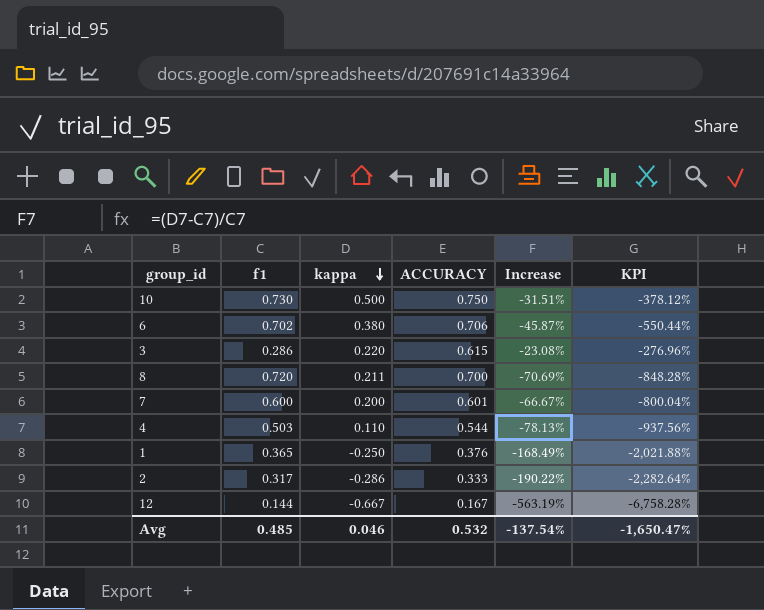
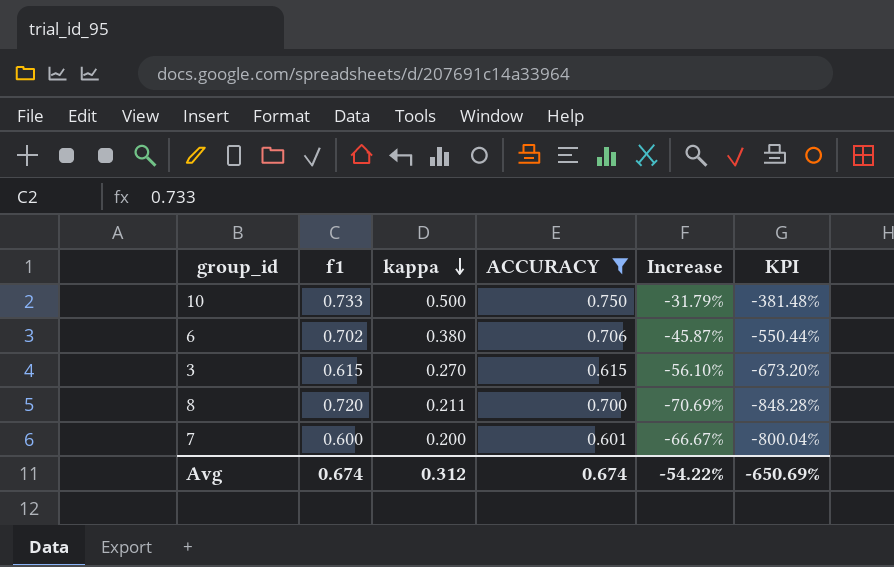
filter: none -> ACCURACY >= 0.601
10 | f1: 0.730 -> 0.733
10 | Increase: -31.51% -> -31.79%
10 | KPI: -378.12% -> -381.48%
3 | f1: 0.286 -> 0.615
3 | kappa: 0.220 -> 0.270
3 | Increase: -23.08% -> -56.10%
3 | KPI: -276.96% -> -673.20%
Avg | f1: 0.485 -> 0.674
Avg | kappa: 0.046 -> 0.312
Avg | ACCURACY: 0.532 -> 0.674
Avg | Increase: -137.54% -> -54.22%
Avg | KPI: -1,650.47% -> -650.69%

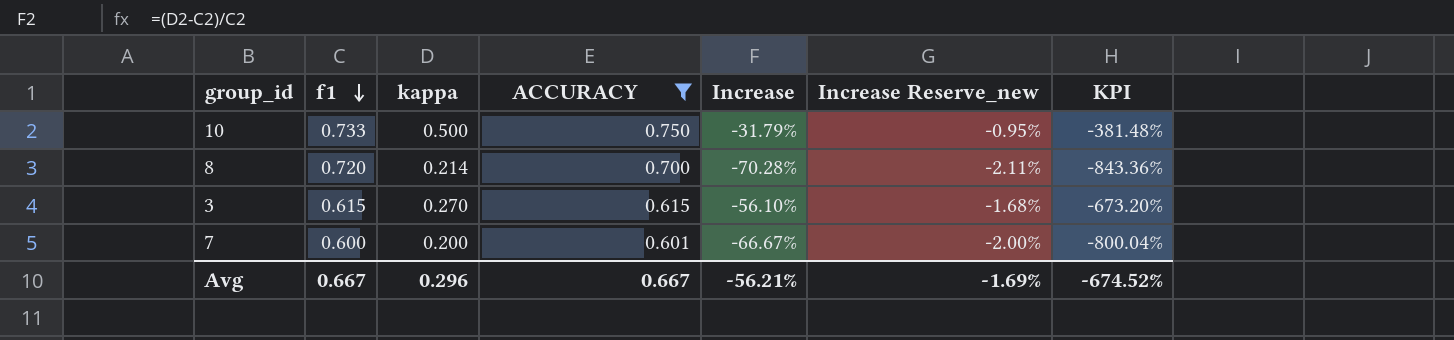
row order: kappa descending -> f1 descending
column Increase Reserve_new | formula: none -> [Increase] * 0.03
row 6: 0.702 | 0.380 | 0.706 | -45.87% | -550.44% -> none
8 | kappa: 0.211 -> 0.214
8 | Increase: -70.69% -> -70.28%
8 | KPI: -848.28% -> -843.36%
Avg | f1: 0.674 -> 0.667
Avg | kappa: 0.312 -> 0.296
Avg | ACCURACY: 0.674 -> 0.667
Avg | Increase: -54.22% -> -56.21%
Avg | KPI: -650.69% -> -674.52%

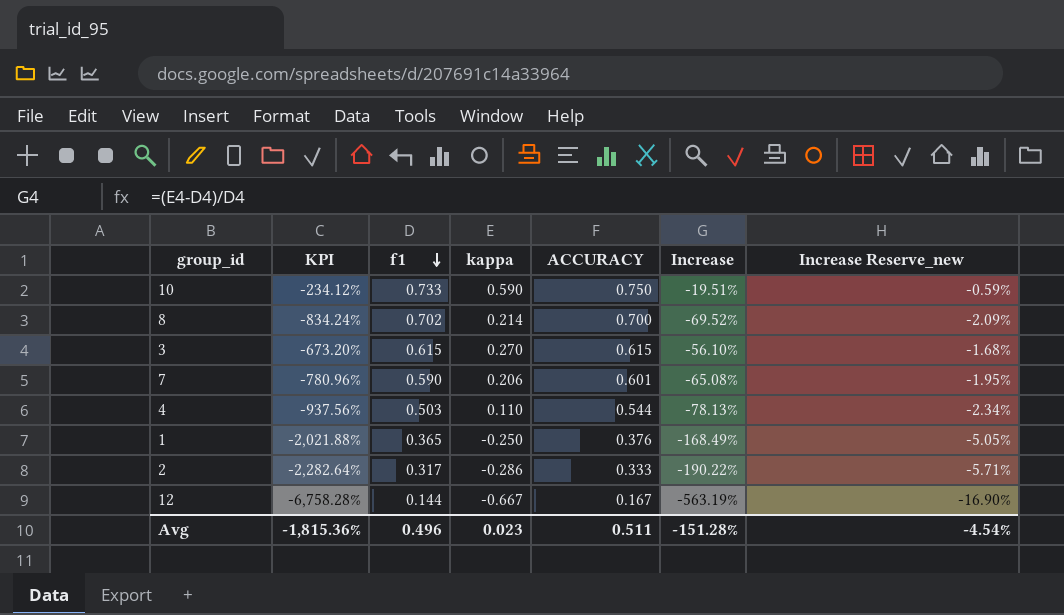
filter: ACCURACY >= 0.601 -> none
column KPI | position: 7 -> 2
10 | KPI: -381.48% -> -234.12%
10 | kappa: 0.500 -> 0.590
10 | Increase: -31.79% -> -19.51%
10 | Increase Reserve_new: -0.95% -> -0.59%
8 | KPI: -843.36% -> -834.24%
8 | f1: 0.720 -> 0.702
8 | Increase: -70.28% -> -69.52%
8 | Increase Reserve_new: -2.11% -> -2.09%
7 | KPI: -800.04% -> -780.96%
7 | f1: 0.600 -> 0.590
7 | kappa: 0.200 -> 0.206
7 | Increase: -66.67% -> -65.08%
7 | Increase Reserve_new: -2.00% -> -1.95%
Avg | KPI: -674.52% -> -1,815.36%
Avg | f1: 0.667 -> 0.496
Avg | kappa: 0.296 -> 0.023
Avg | ACCURACY: 0.667 -> 0.511
Avg | Increase: -56.21% -> -151.28%
Avg | Increase Reserve_new: -1.69% -> -4.54%

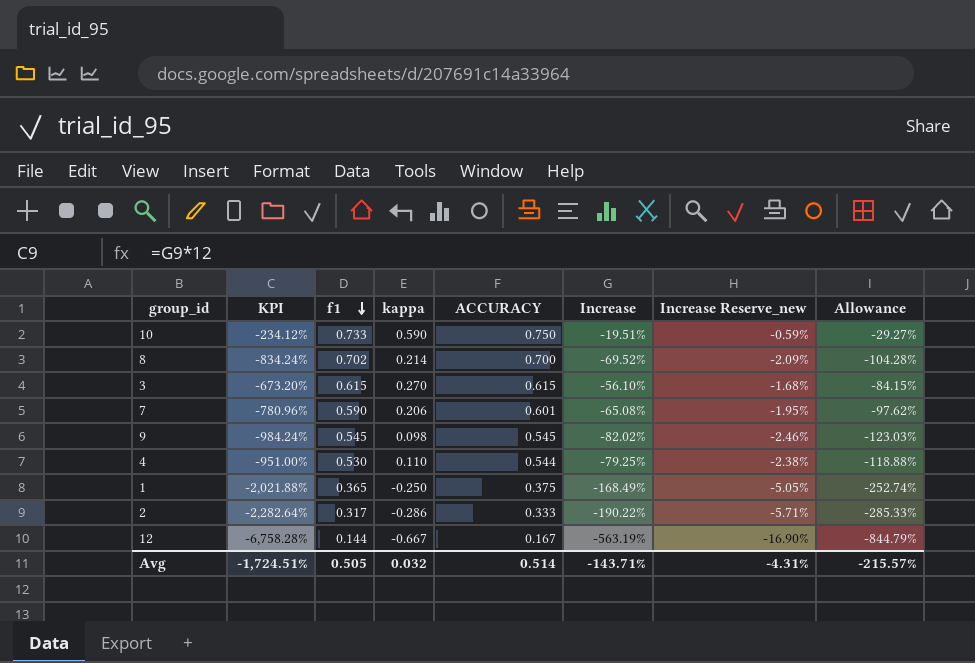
column Allowance | formula: none -> [Increase] * 1.5
row 9: none -> -984.24% | 0.545 | 0.098 | 0.545 | -82.02% | -2.46% | -123.03%
4 | KPI: -937.56% -> -951.00%
4 | f1: 0.503 -> 0.530
4 | Increase: -78.13% -> -79.25%
4 | Increase Reserve_new: -2.34% -> -2.38%
1 | ACCURACY: 0.376 -> 0.375
Avg | KPI: -1,815.36% -> -1,724.51%
Avg | f1: 0.496 -> 0.505
Avg | kappa: 0.023 -> 0.032
Avg | ACCURACY: 0.511 -> 0.514
Avg | Increase: -151.28% -> -143.71%
Avg | Increase Reserve_new: -4.54% -> -4.31%

